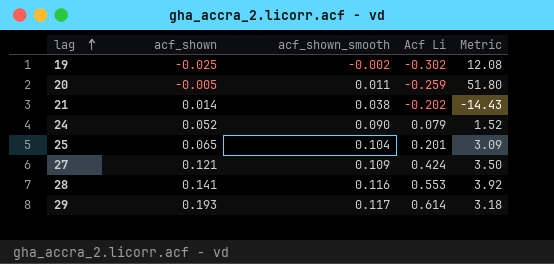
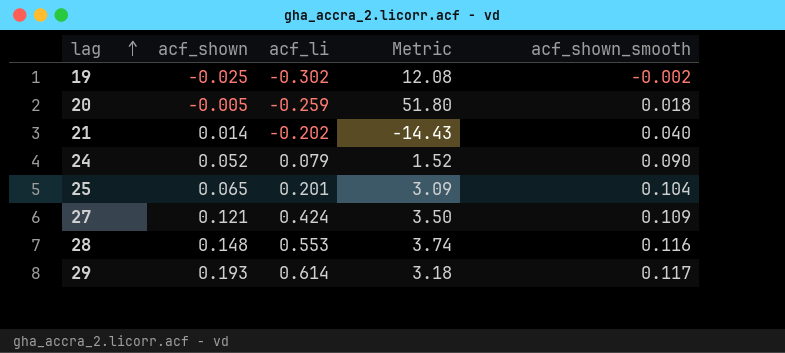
column name: Acf Li -> acf_li
column acf_shown_smooth | position: 3 -> 5
20 | acf_shown_smooth: 0.011 -> 0.018
21 | acf_shown_smooth: 0.038 -> 0.040
28 | acf_shown: 0.141 -> 0.148
28 | Metric: 3.92 -> 3.74

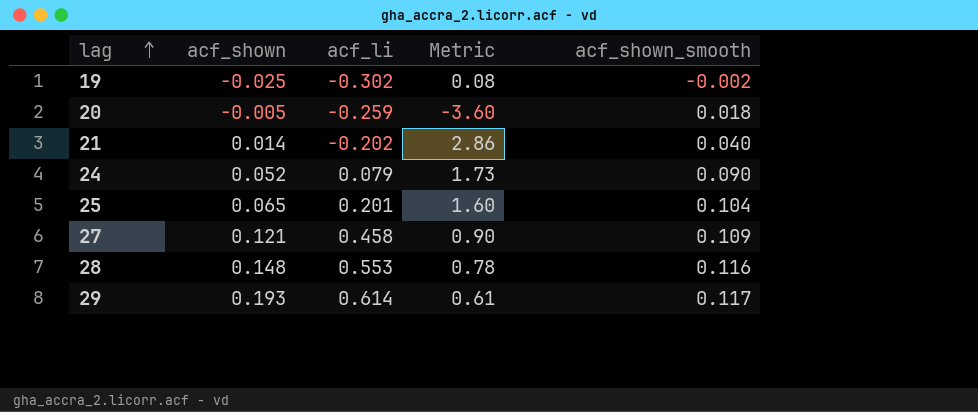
column Metric | formula: [acf_li] / [acf_shown] -> [acf_shown_smooth] / [acf_shown]
27 | acf_li: 0.424 -> 0.458

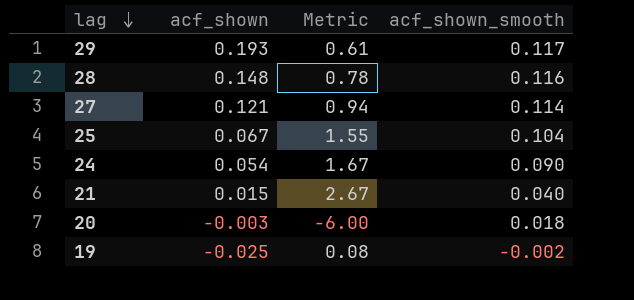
row order: lag ascending -> lag descending
column acf_li | position: 3 -> none
27 | Metric: 0.90 -> 0.94
27 | acf_shown_smooth: 0.109 -> 0.114
25 | acf_shown: 0.065 -> 0.067
25 | Metric: 1.60 -> 1.55
24 | acf_shown: 0.052 -> 0.054
24 | Metric: 1.73 -> 1.67
21 | acf_shown: 0.014 -> 0.015
21 | Metric: 2.86 -> 2.67
20 | acf_shown: -0.005 -> -0.003
20 | Metric: -3.60 -> -6.00

